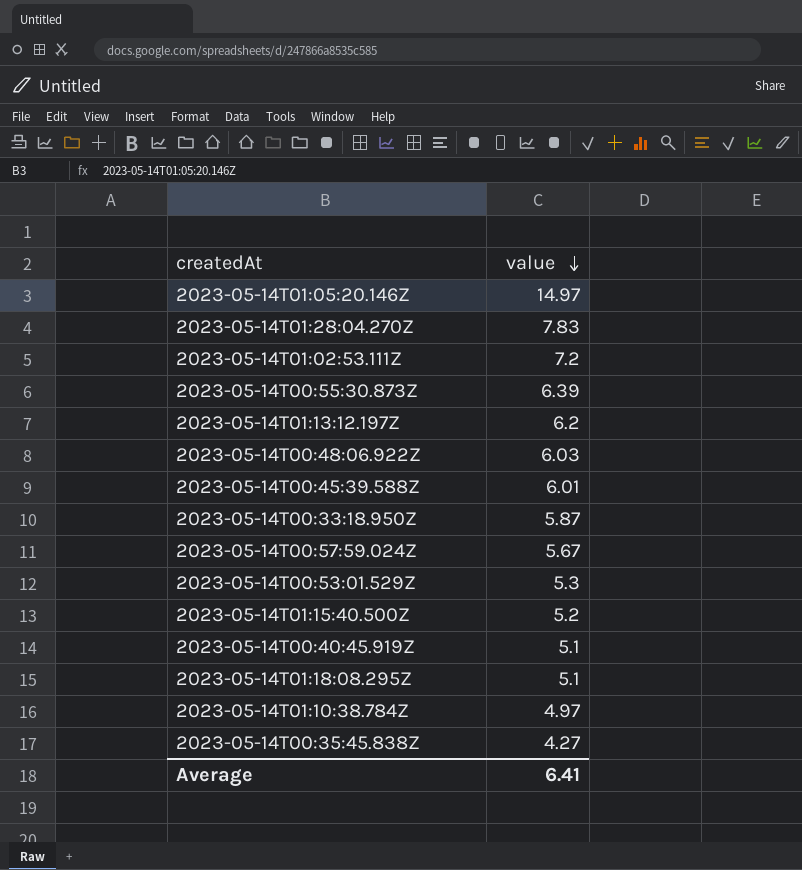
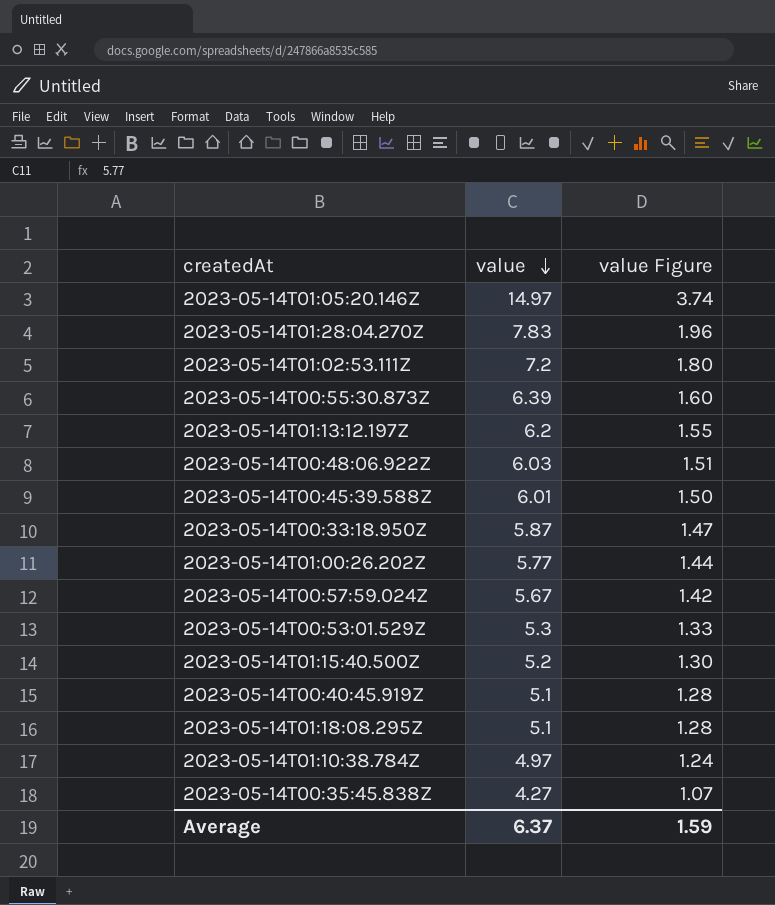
column value Figure | formula: none -> [value] * 0.25
row 2023-05-14T01:00:26.202Z: none -> 5.77 | 1.44
Average | value: 6.41 -> 6.37

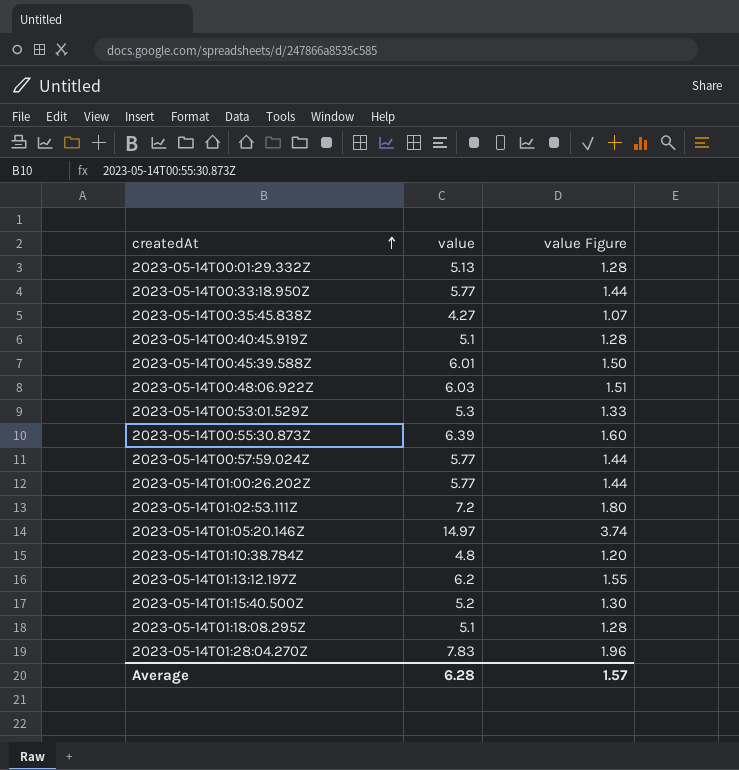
row order: value descending -> createdAt ascending
row 2023-05-14T00:01:29.332Z: none -> 5.13 | 1.28
2023-05-14T00:33:18.950Z | value: 5.87 -> 5.77
2023-05-14T00:33:18.950Z | value Figure: 1.47 -> 1.44
2023-05-14T00:57:59.024Z | value: 5.67 -> 5.77
2023-05-14T00:57:59.024Z | value Figure: 1.42 -> 1.44
2023-05-14T01:10:38.784Z | value: 4.97 -> 4.8
2023-05-14T01:10:38.784Z | value Figure: 1.24 -> 1.20
Average | value: 6.37 -> 6.28
Average | value Figure: 1.59 -> 1.57

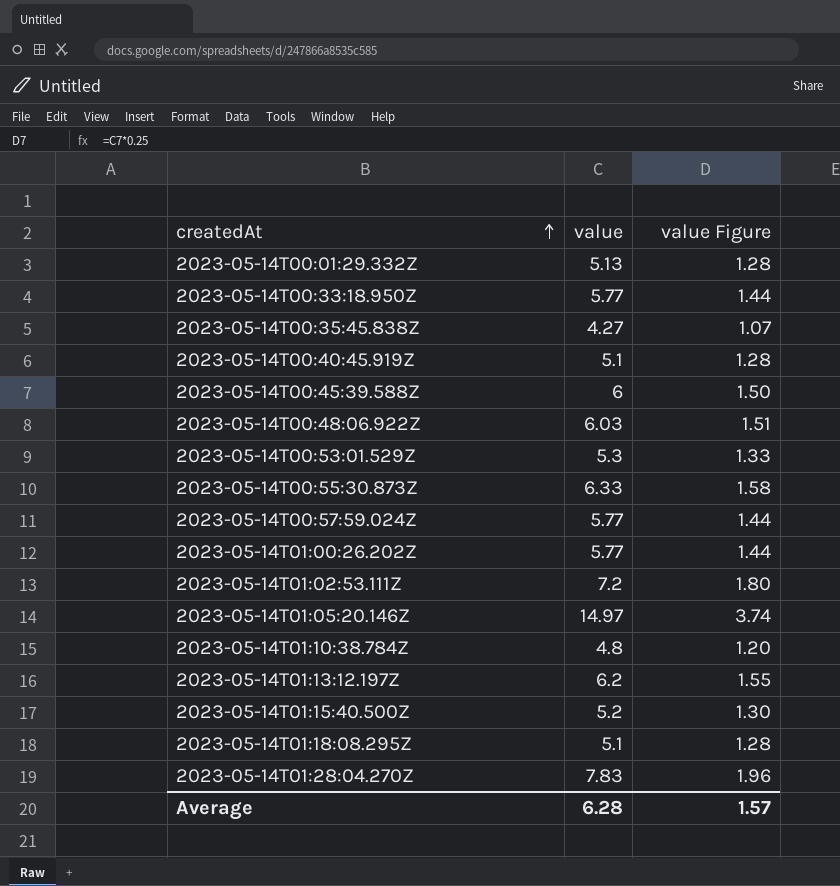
2023-05-14T00:45:39.588Z | value: 6.01 -> 6
2023-05-14T00:55:30.873Z | value: 6.39 -> 6.33
2023-05-14T00:55:30.873Z | value Figure: 1.60 -> 1.58

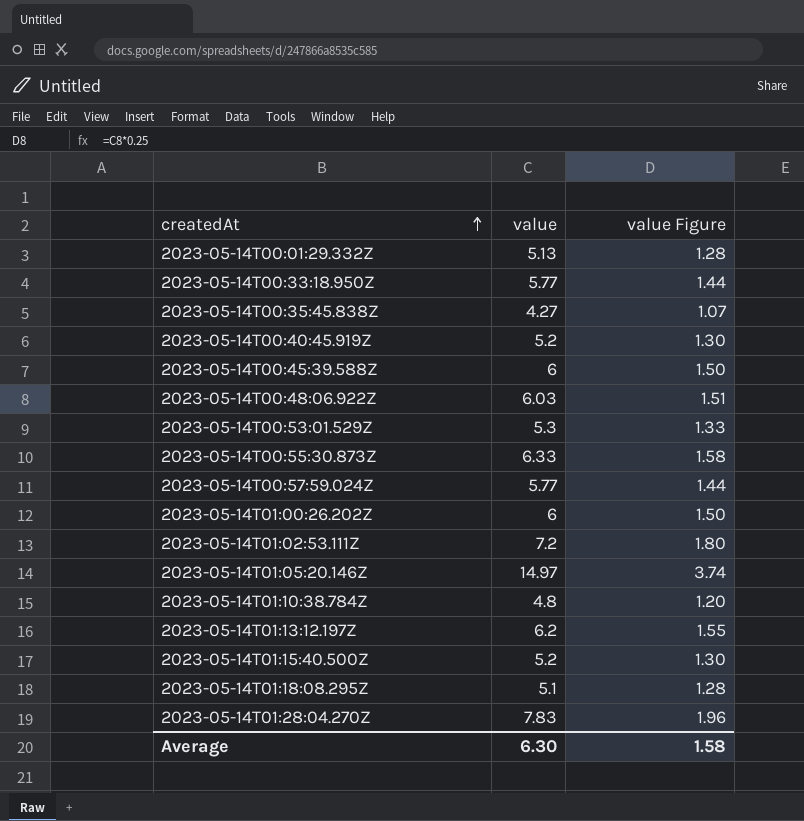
2023-05-14T00:40:45.919Z | value: 5.1 -> 5.2
2023-05-14T00:40:45.919Z | value Figure: 1.28 -> 1.30
2023-05-14T01:00:26.202Z | value: 5.77 -> 6
2023-05-14T01:00:26.202Z | value Figure: 1.44 -> 1.50
Average | value: 6.28 -> 6.30
Average | value Figure: 1.57 -> 1.58

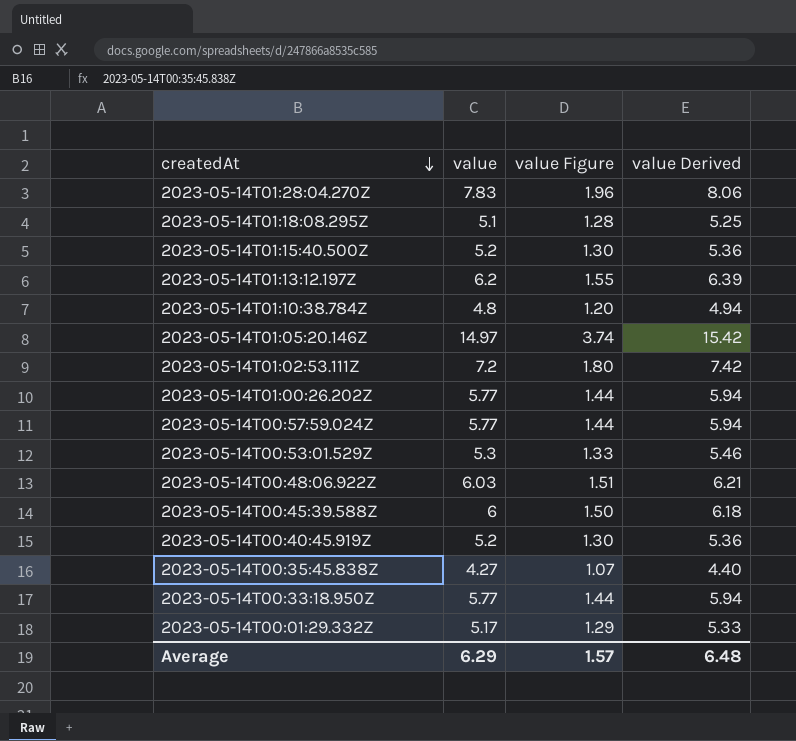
row order: createdAt ascending -> createdAt descending
column value Derived | formula: none -> [value] * 1.03
row 2023-05-14T00:55:30.873Z: 6.33 | 1.58 -> none
2023-05-14T01:00:26.202Z | value: 6 -> 5.77
2023-05-14T01:00:26.202Z | value Figure: 1.50 -> 1.44
2023-05-14T00:01:29.332Z | value: 5.13 -> 5.17
2023-05-14T00:01:29.332Z | value Figure: 1.28 -> 1.29
Average | value: 6.30 -> 6.29
Average | value Figure: 1.58 -> 1.57

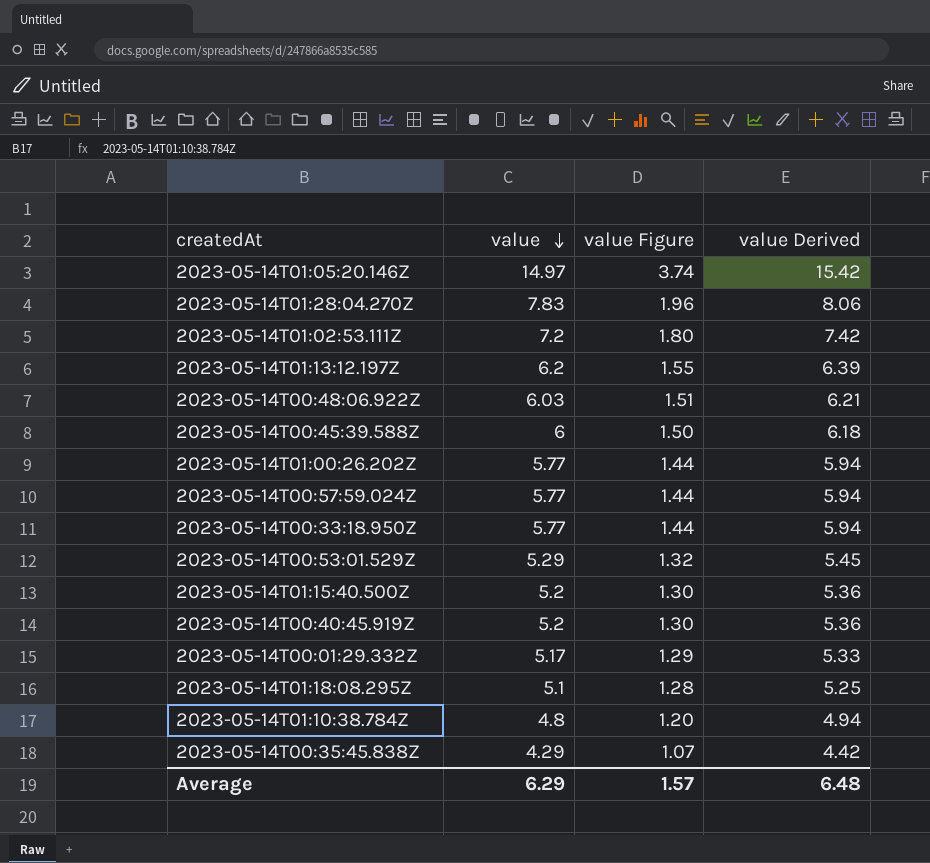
row order: createdAt descending -> value descending
2023-05-14T00:53:01.529Z | value: 5.3 -> 5.29
2023-05-14T00:53:01.529Z | value Figure: 1.33 -> 1.32
2023-05-14T00:53:01.529Z | value Derived: 5.46 -> 5.45
2023-05-14T00:35:45.838Z | value: 4.27 -> 4.29
2023-05-14T00:35:45.838Z | value Derived: 4.40 -> 4.42

